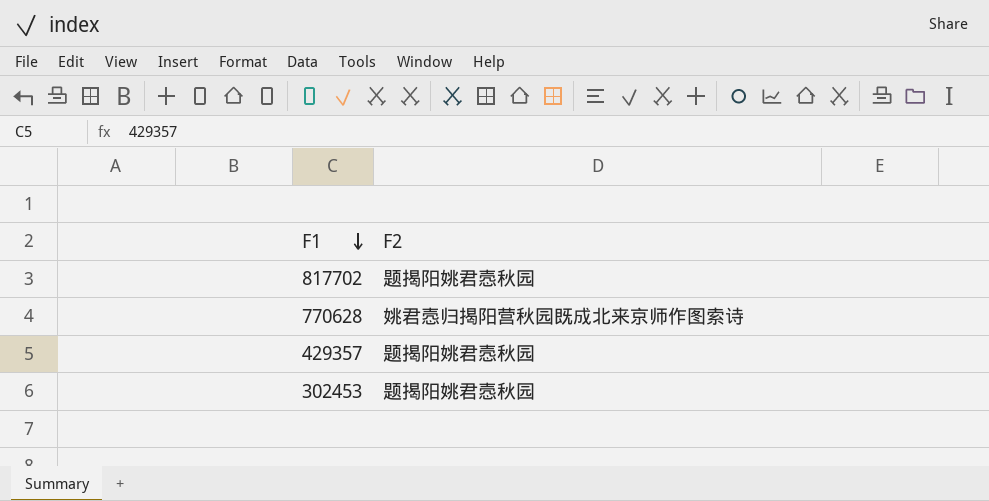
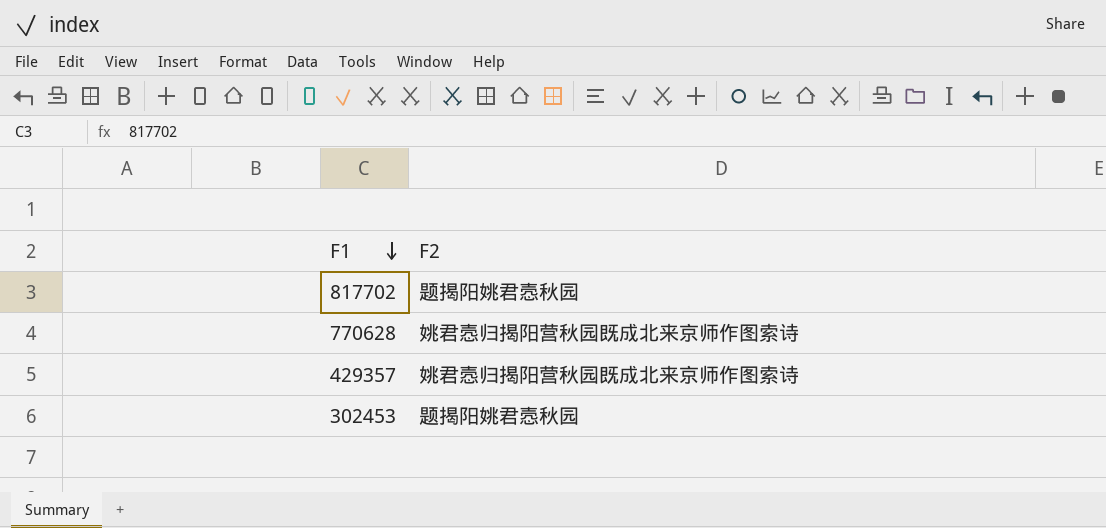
429357 | F2: 题揭阳姚君悫秋园 -> 姚君悫归揭阳营秋园既成北来京师作图索诗

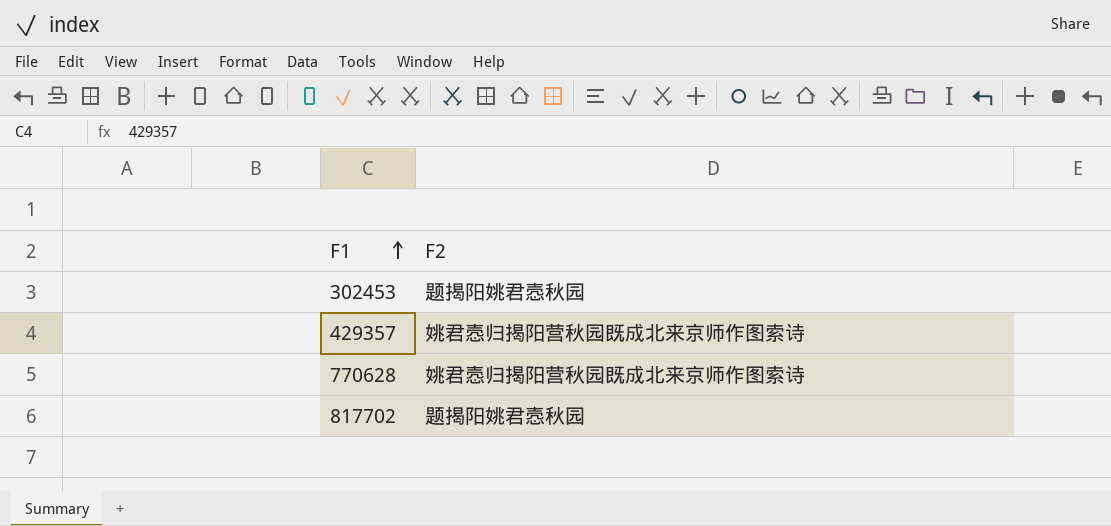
row order: F1 descending -> F1 ascending

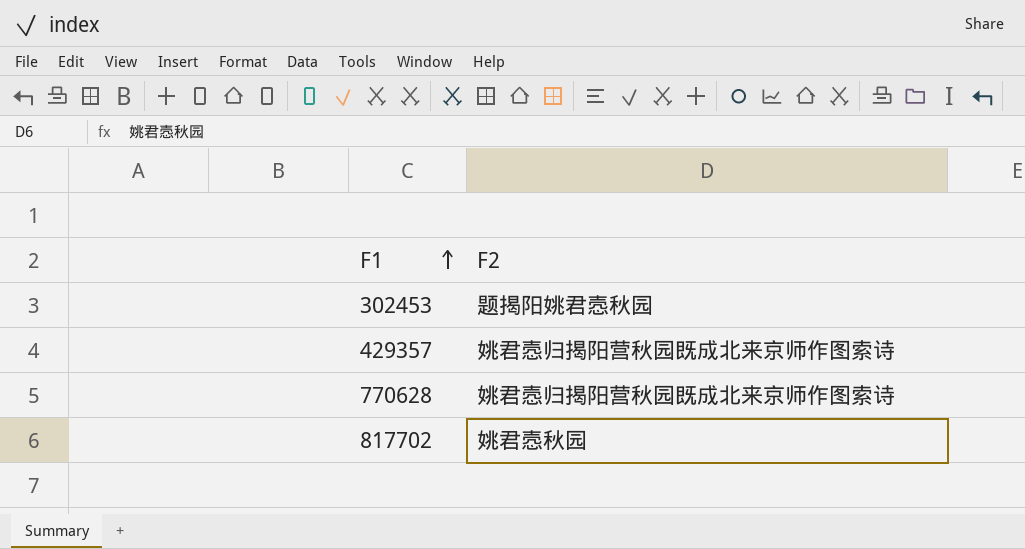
817702 | F2: 题揭阳姚君悫秋园 -> 姚君悫秋园

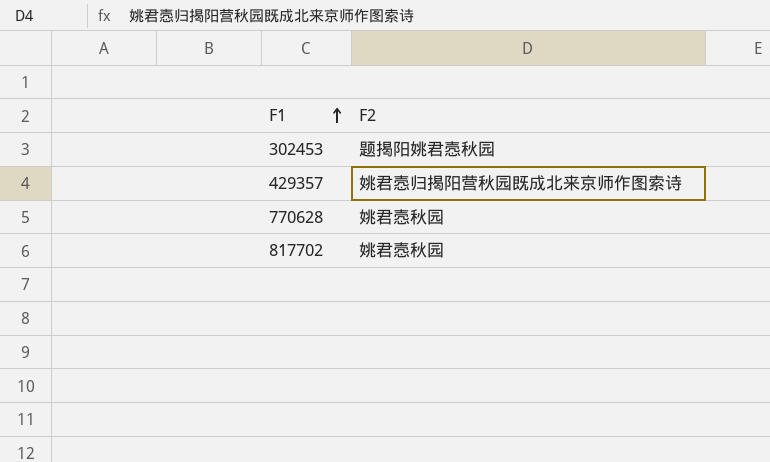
770628 | F2: 姚君悫归揭阳营秋园既成北来京师作图索诗 -> 姚君悫秋园

